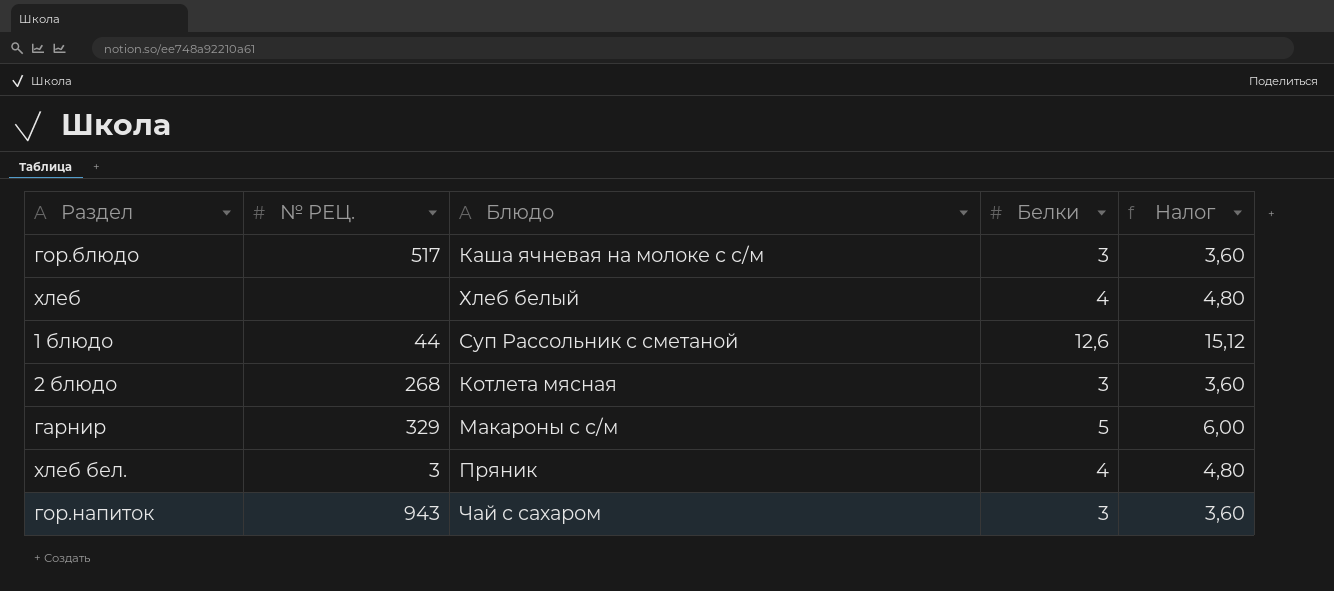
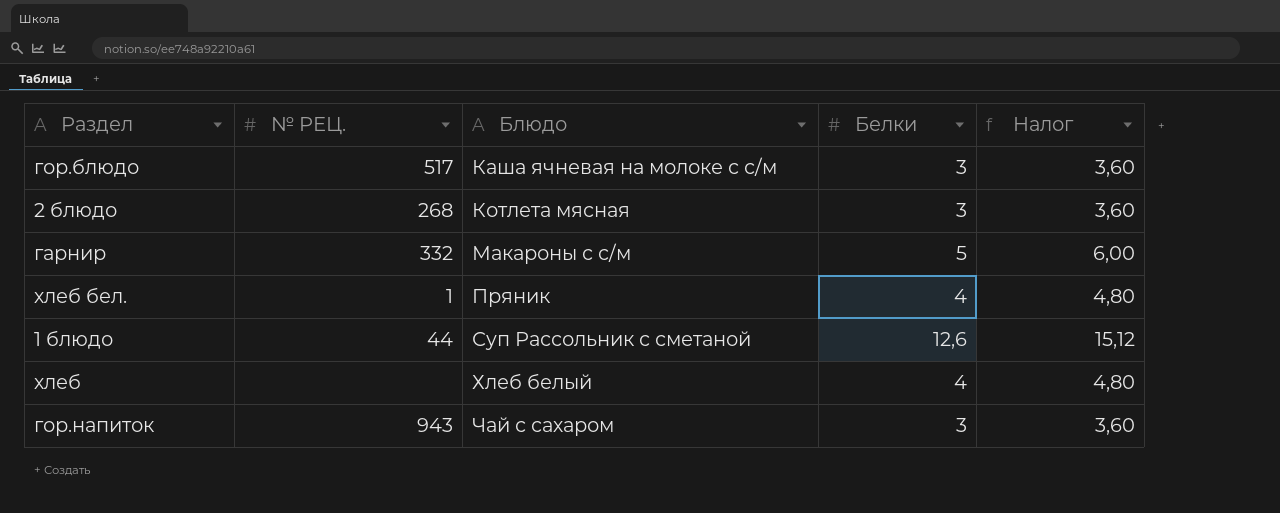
row order: none -> Блюдо ascending
гарнир | № РЕЦ.: 329 -> 332
хлеб бел. | № РЕЦ.: 3 -> 1

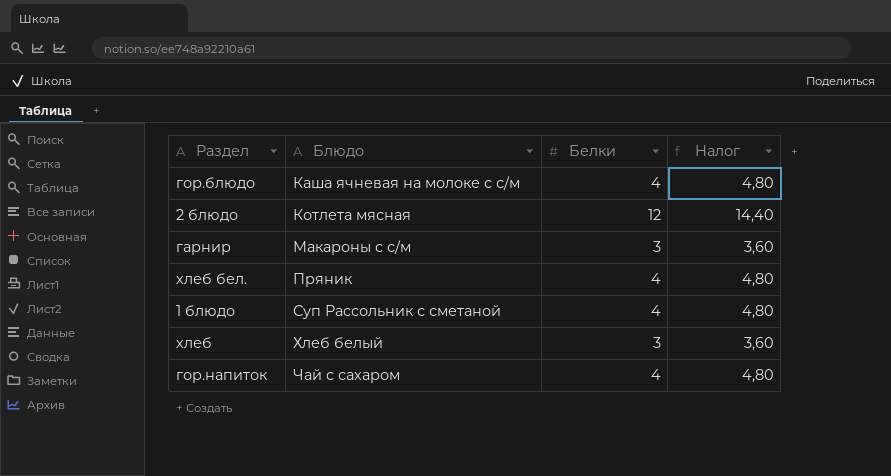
column № РЕЦ. | position: 2 -> none
гор.блюдо | Белки: 3 -> 4
гор.блюдо | Налог: 3,60 -> 4,80
2 блюдо | Белки: 3 -> 12
2 блюдо | Налог: 3,60 -> 14,40
гарнир | Белки: 5 -> 3
гарнир | Налог: 6,00 -> 3,60
1 блюдо | Белки: 12,6 -> 4
1 блюдо | Налог: 15,12 -> 4,80
хлеб | Белки: 4 -> 3
хлеб | Налог: 4,80 -> 3,60
гор.напиток | Белки: 3 -> 4
гор.напиток | Налог: 3,60 -> 4,80

